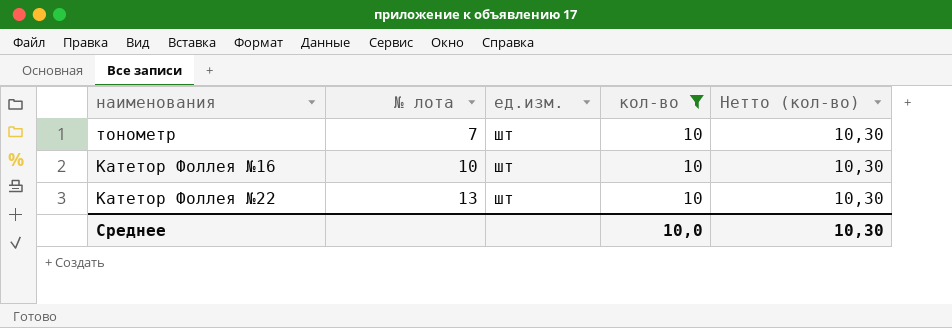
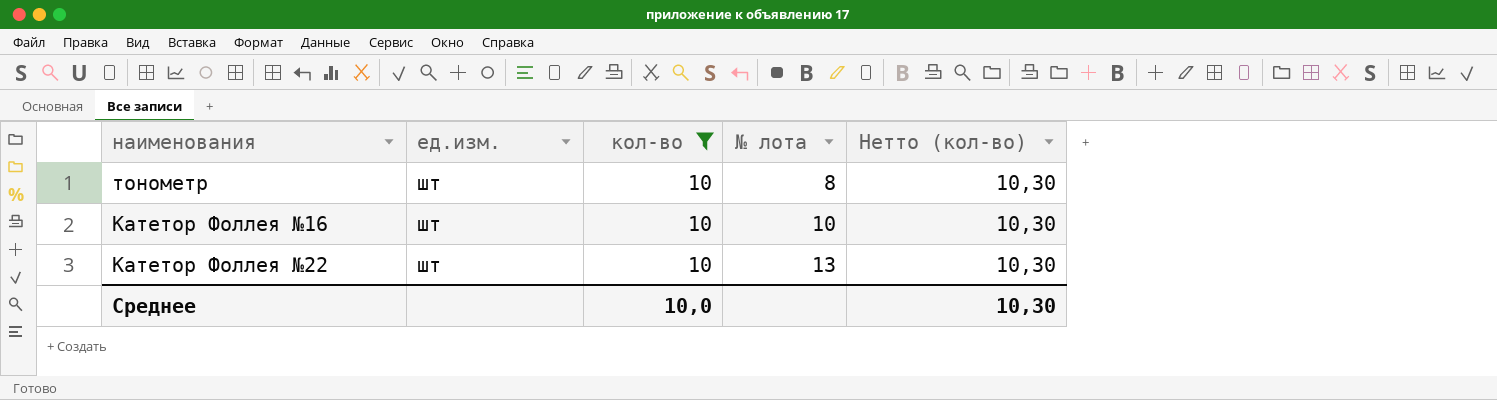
column № лота | position: 2 -> 4
тонометр | № лота: 7 -> 8

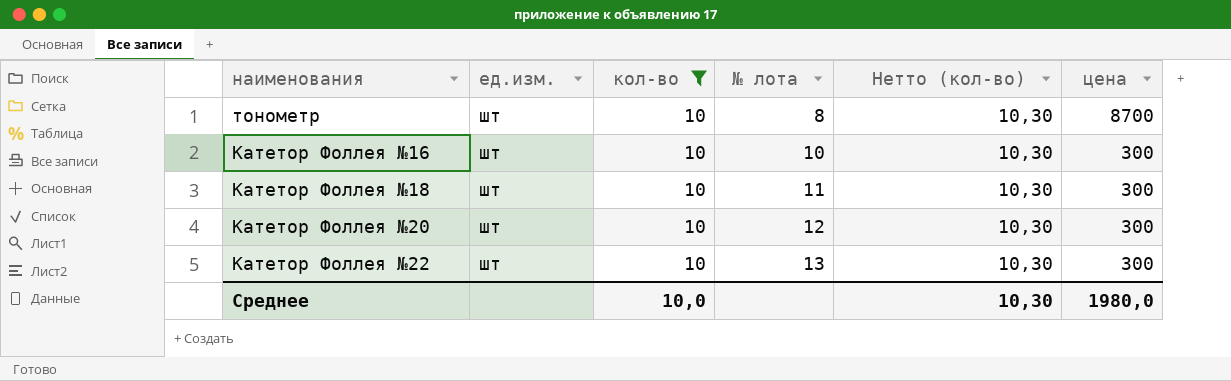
column цена | position: none -> 6
row Катетор Фоллея №18: none -> шт | 10 | 11 | 10,30 | 300
row Катетор Фоллея №20: none -> шт | 10 | 12 | 10,30 | 300

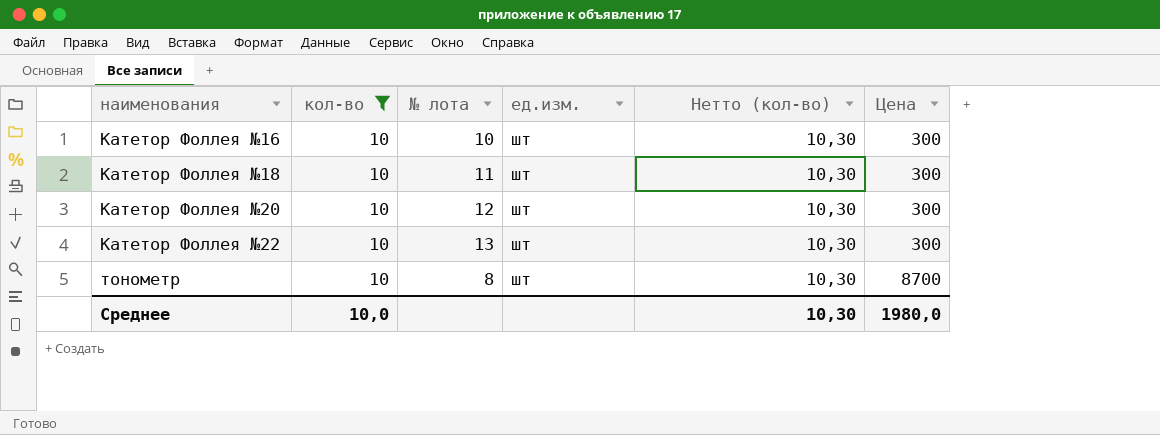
row order: № лота ascending -> наименования ascending
column ед.изм. | position: 2 -> 4
column name: цена -> Цена

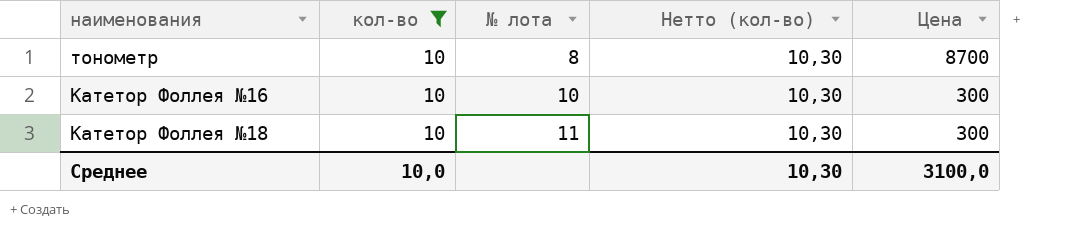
row order: наименования ascending -> № лота ascending
column ед.изм. | position: 4 -> none
row Катетор Фоллея №20: 10 | 12 | шт | 10,30 | 300 -> none
row Катетор Фоллея №22: 10 | 13 | шт | 10,30 | 300 -> none
Среднее | Цена: 1980,0 -> 3100,0

